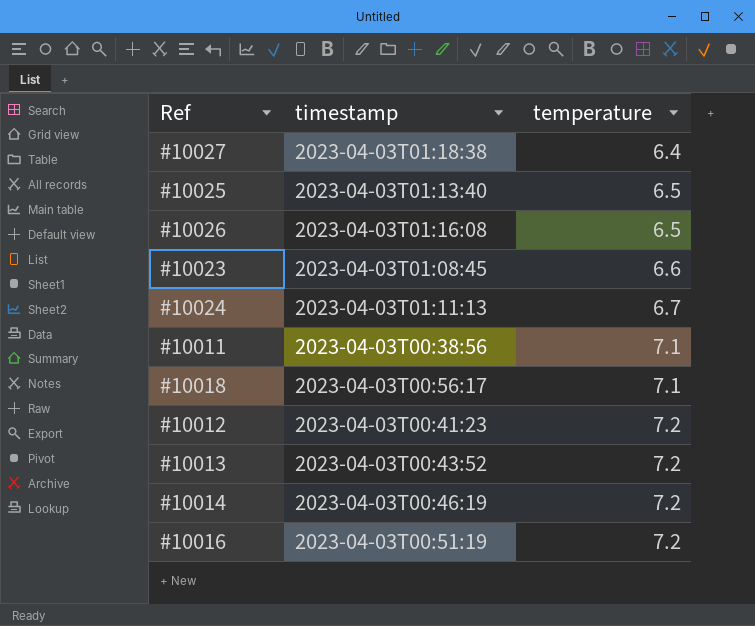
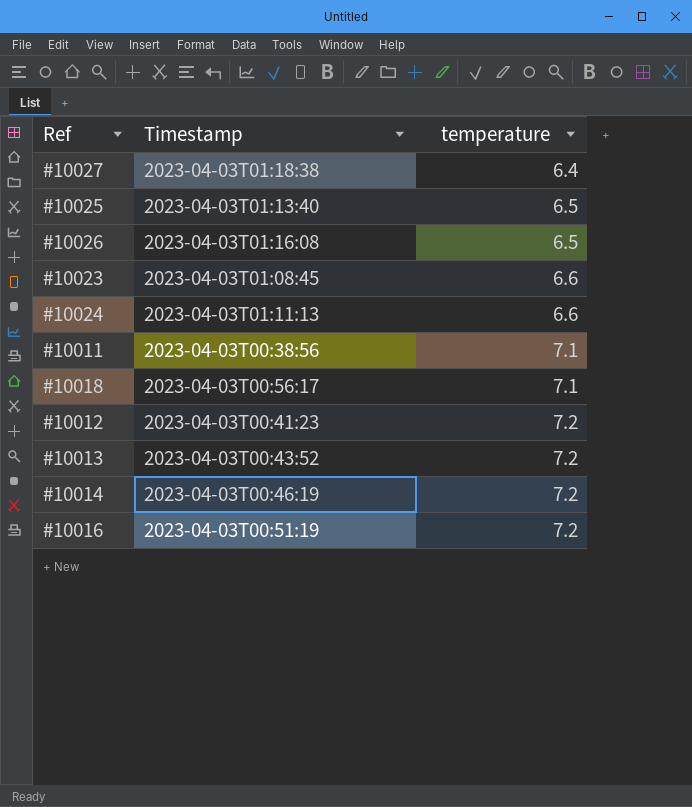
column name: timestamp -> Timestamp
#10024 | temperature: 6.7 -> 6.6

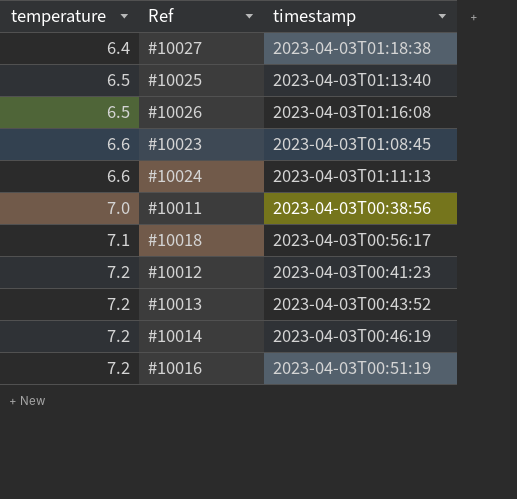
column temperature | position: 3 -> 1
column name: Timestamp -> timestamp
#10011 | temperature: 7.1 -> 7.0

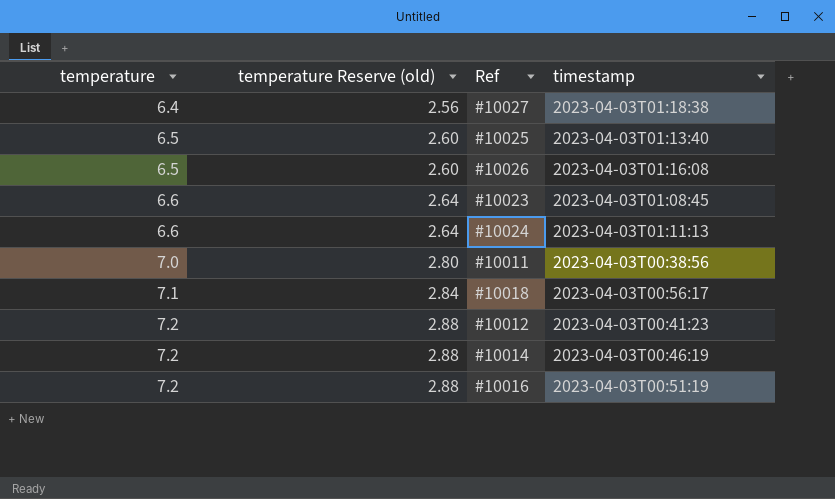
column temperature Reserve (old) | formula: none -> [temperature] * 0.4
row #10013: 7.2 | 2023-04-03T00:43:52 -> none

